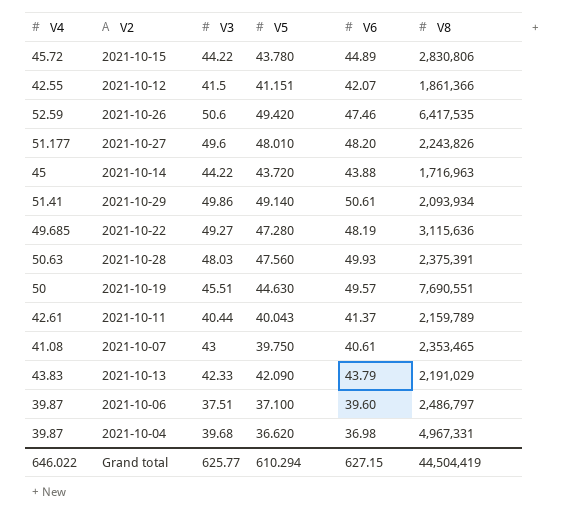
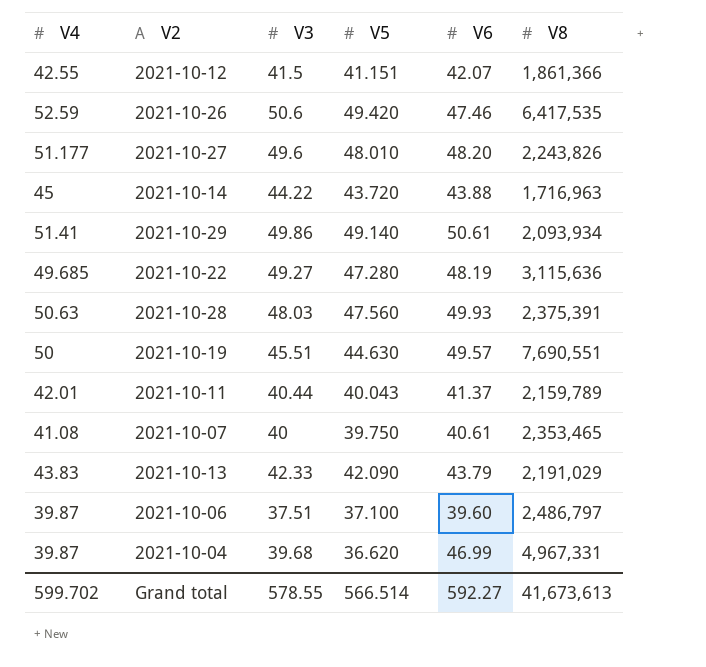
row 2021-10-15: 45.72 | 44.22 | 43.780 | 44.89 | 2,830,806 -> none
2021-10-11 | V4: 42.61 -> 42.01
2021-10-07 | V3: 43 -> 40
2021-10-04 | V6: 36.98 -> 46.99
Grand total | V4: 646.022 -> 599.702
Grand total | V3: 625.77 -> 578.55
Grand total | V5: 610.294 -> 566.514
Grand total | V6: 627.15 -> 592.27
Grand total | V8: 44,504,419 -> 41,673,613

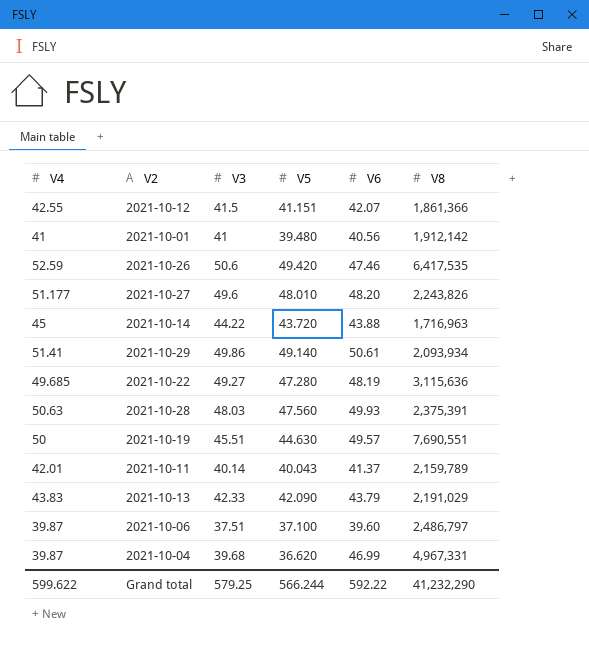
row 2021-10-07: 41.08 | 40 | 39.750 | 40.61 | 2,353,465 -> none
row 2021-10-01: none -> 41 | 41 | 39.480 | 40.56 | 1,912,142
2021-10-11 | V3: 40.44 -> 40.14
Grand total | V4: 599.702 -> 599.622
Grand total | V3: 578.55 -> 579.25
Grand total | V5: 566.514 -> 566.244
Grand total | V6: 592.27 -> 592.22
Grand total | V8: 41,673,613 -> 41,232,290

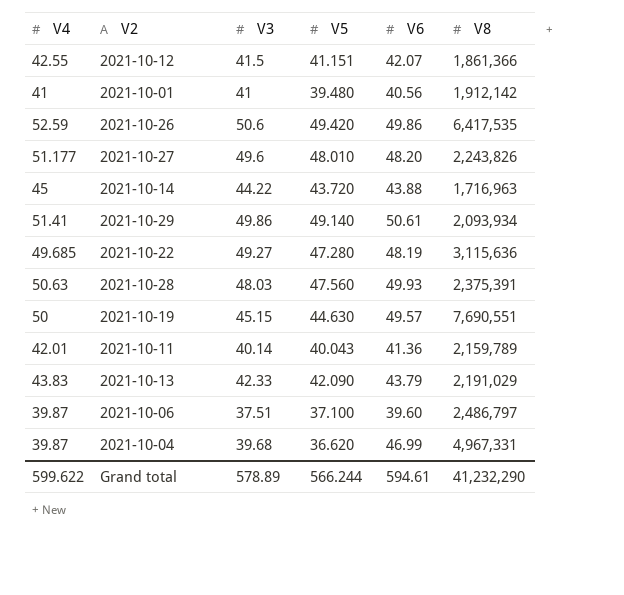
2021-10-26 | V6: 47.46 -> 49.86
2021-10-19 | V3: 45.51 -> 45.15
2021-10-11 | V6: 41.37 -> 41.36
Grand total | V3: 579.25 -> 578.89
Grand total | V6: 592.22 -> 594.61

